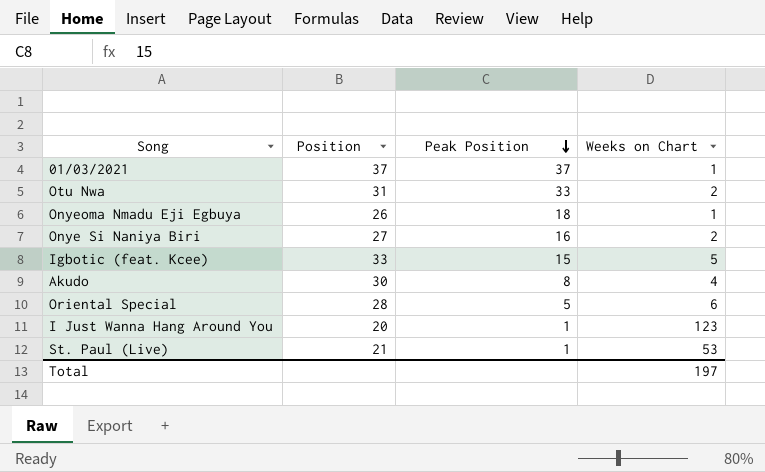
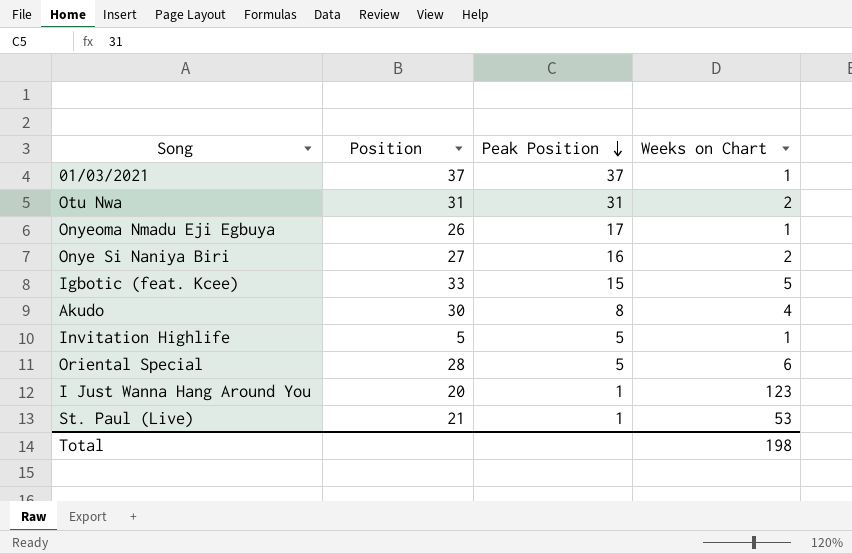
Otu Nwa | Peak Position: 33 -> 31
Onyeoma Nmadu Eji Egbuya | Peak Position: 18 -> 17
row Invitation Highlife: none -> 5 | 5 | 1
Total | Weeks on Chart: 197 -> 198

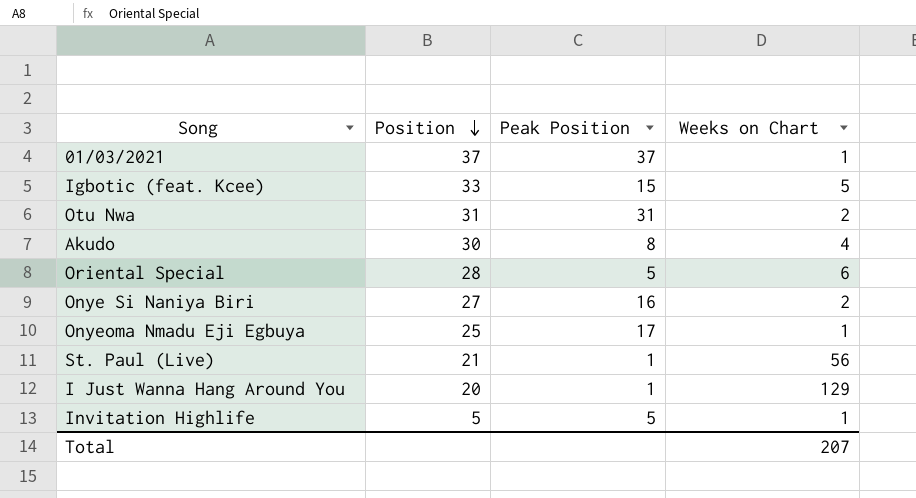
row order: Peak Position descending -> Position descending
Onyeoma Nmadu Eji Egbuya | Position: 26 -> 25
St. Paul (Live) | Weeks on Chart: 53 -> 56
I Just Wanna Hang Around You | Weeks on Chart: 123 -> 129
Total | Weeks on Chart: 198 -> 207

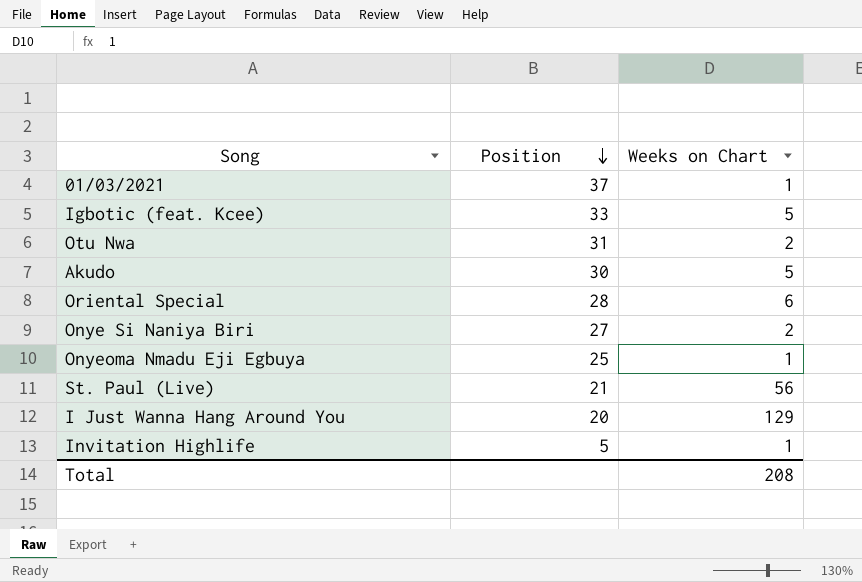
column Peak Position | position: 3 -> none
Akudo | Weeks on Chart: 4 -> 5
Total | Weeks on Chart: 207 -> 208

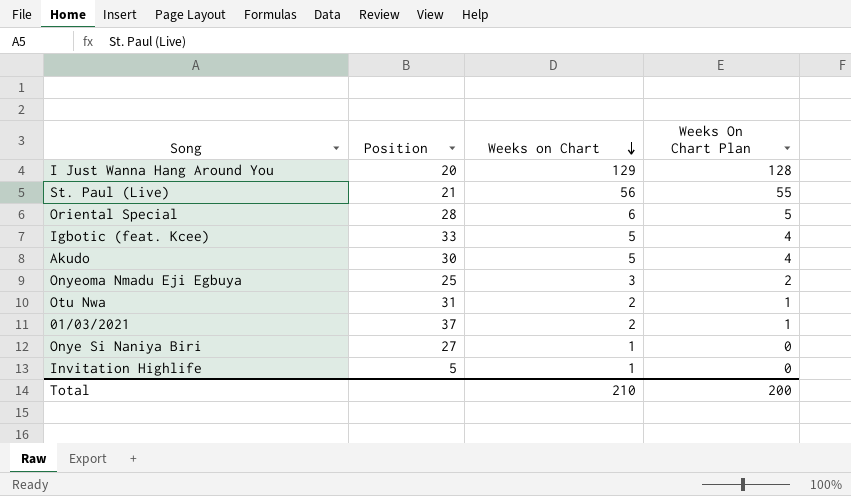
row order: Position descending -> Weeks on Chart descending
column Weeks On Chart Plan | formula: none -> [Weeks on Chart] - 1
Onyeoma Nmadu Eji Egbuya | Weeks on Chart: 1 -> 3
01/03/2021 | Weeks on Chart: 1 -> 2
Onye Si Naniya Biri | Weeks on Chart: 2 -> 1
Total | Weeks on Chart: 208 -> 210

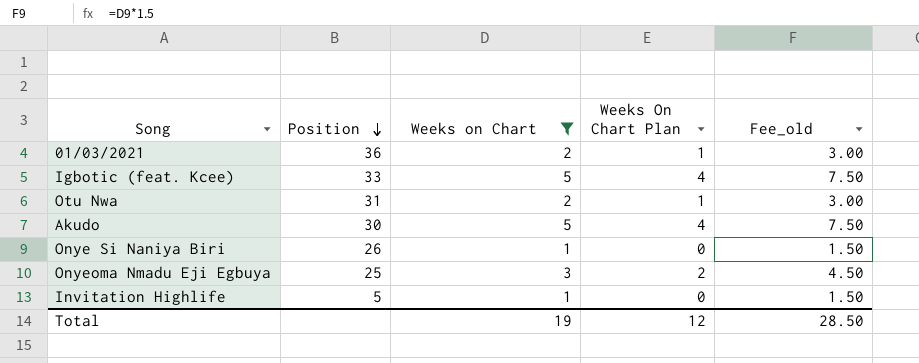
filter: none -> Weeks on Chart <= 5
row order: Weeks on Chart descending -> Position descending
column Fee_old | formula: none -> [Weeks on Chart] * 1.5
01/03/2021 | Position: 37 -> 36
Onye Si Naniya Biri | Position: 27 -> 26
Total | Weeks on Chart: 210 -> 19
Total | Weeks On Chart Plan: 200 -> 12

